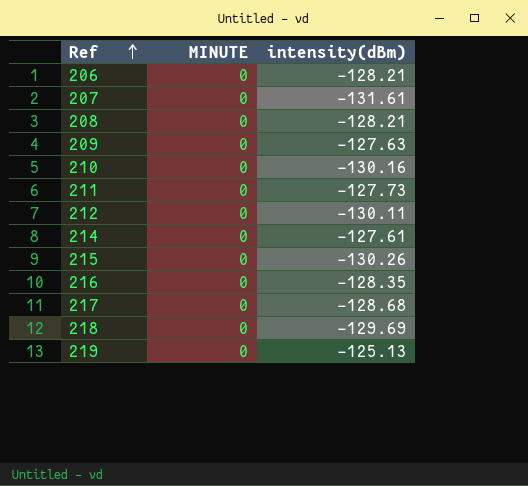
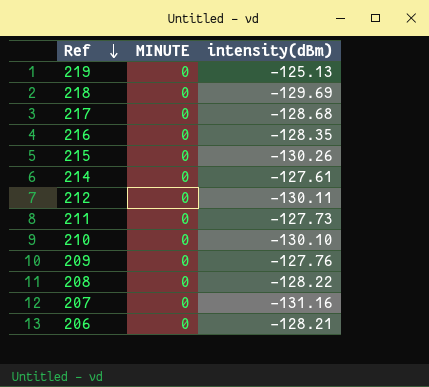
row order: Ref ascending -> Ref descending
210 | intensity(dBm): -130.16 -> -130.10
209 | intensity(dBm): -127.63 -> -127.76
208 | intensity(dBm): -128.21 -> -128.22
207 | intensity(dBm): -131.61 -> -131.16

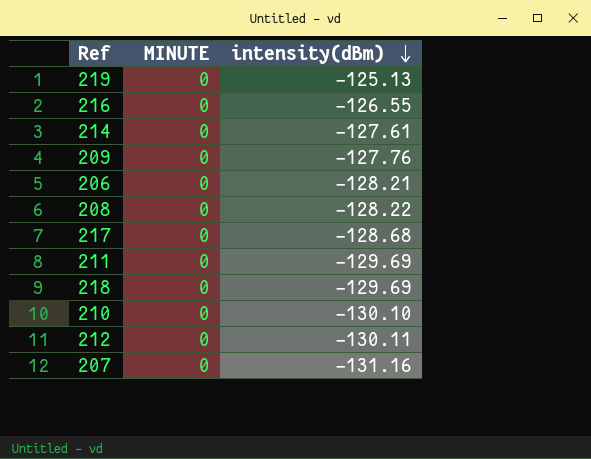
row order: Ref descending -> intensity(dBm) descending
row 215: 0 | -130.26 -> none
216 | intensity(dBm): -128.35 -> -126.55
211 | intensity(dBm): -127.73 -> -129.69

